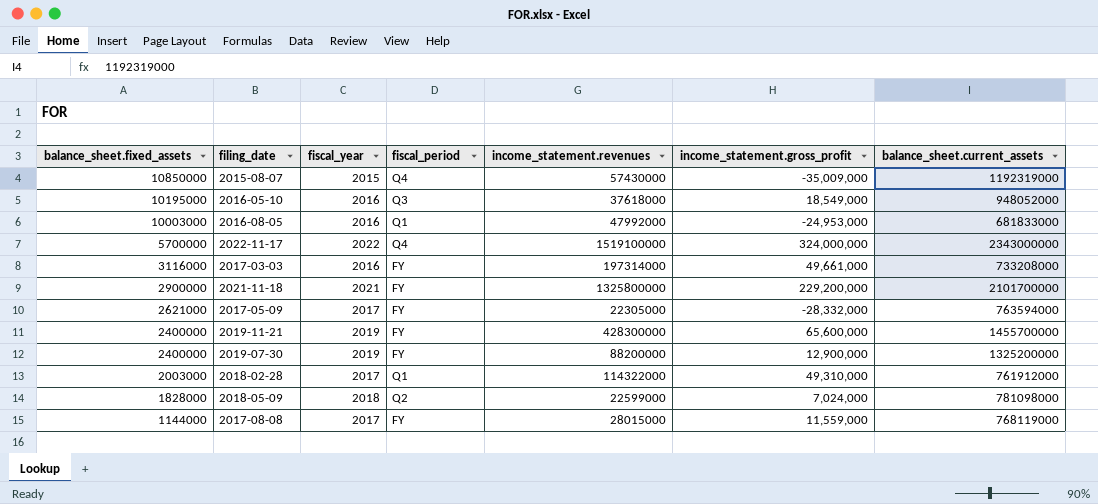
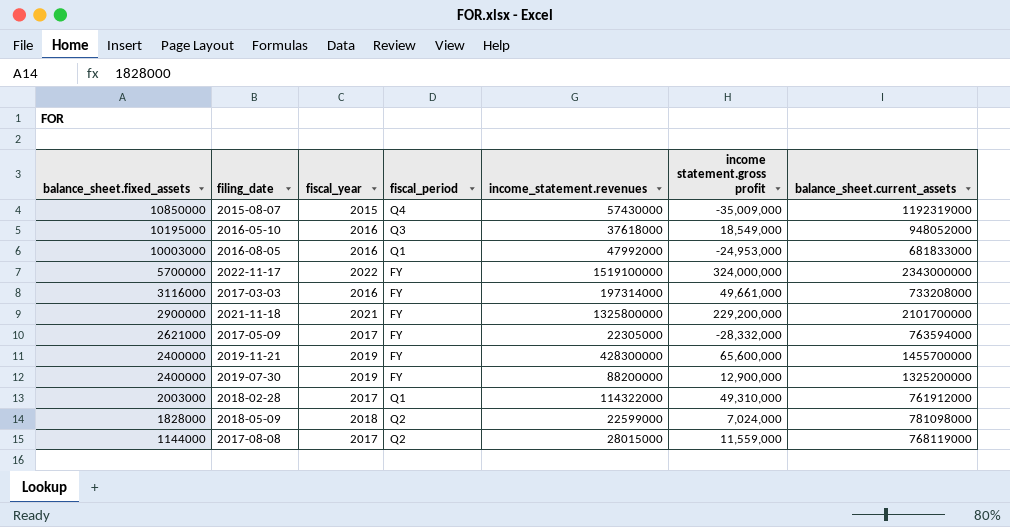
column name: income_statement.gross_profit -> income statement.gross profit
2022-11-17 | fiscal_period: Q4 -> FY
2017-08-08 | fiscal_period: FY -> Q2

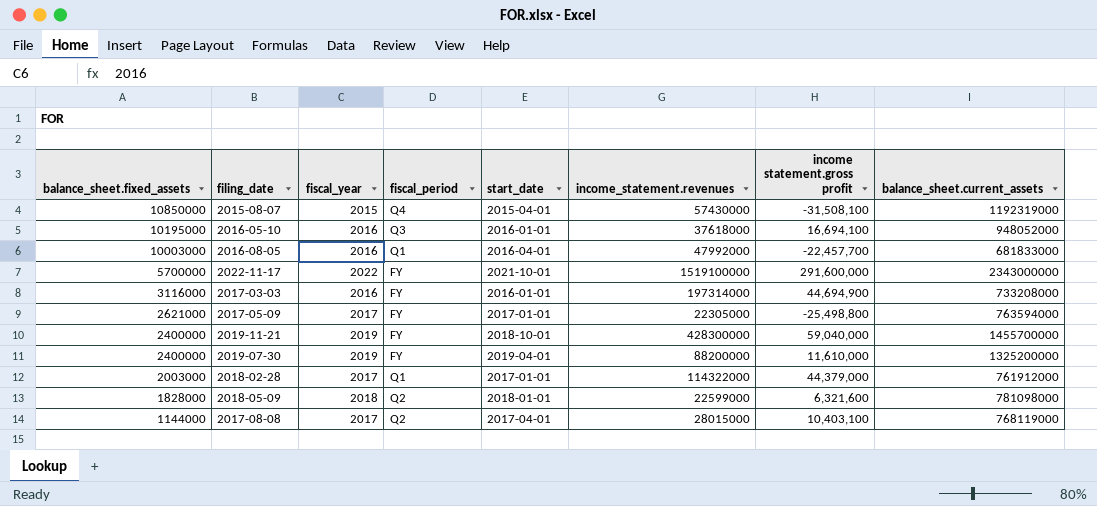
column start_date | position: none -> 5
row 2021-11-18: 2900000 | 2021 | FY | 1325800000 | 229,200,000 | 2101700000 -> none
2015-08-07 | income statement.gross profit: -35,009,000 -> -31,508,100
2016-05-10 | income statement.gross profit: 18,549,000 -> 16,694,100
2016-08-05 | income statement.gross profit: -24,953,000 -> -22,457,700
2022-11-17 | income statement.gross profit: 324,000,000 -> 291,600,000
2017-03-03 | income statement.gross profit: 49,661,000 -> 44,694,900
2017-05-09 | income statement.gross profit: -28,332,000 -> -25,498,800
2019-11-21 | income statement.gross profit: 65,600,000 -> 59,040,000
2019-07-30 | income statement.gross profit: 12,900,000 -> 11,610,000
2018-02-28 | income statement.gross profit: 49,310,000 -> 44,379,000
2018-05-09 | income statement.gross profit: 7,024,000 -> 6,321,600
2017-08-08 | income statement.gross profit: 11,559,000 -> 10,403,100

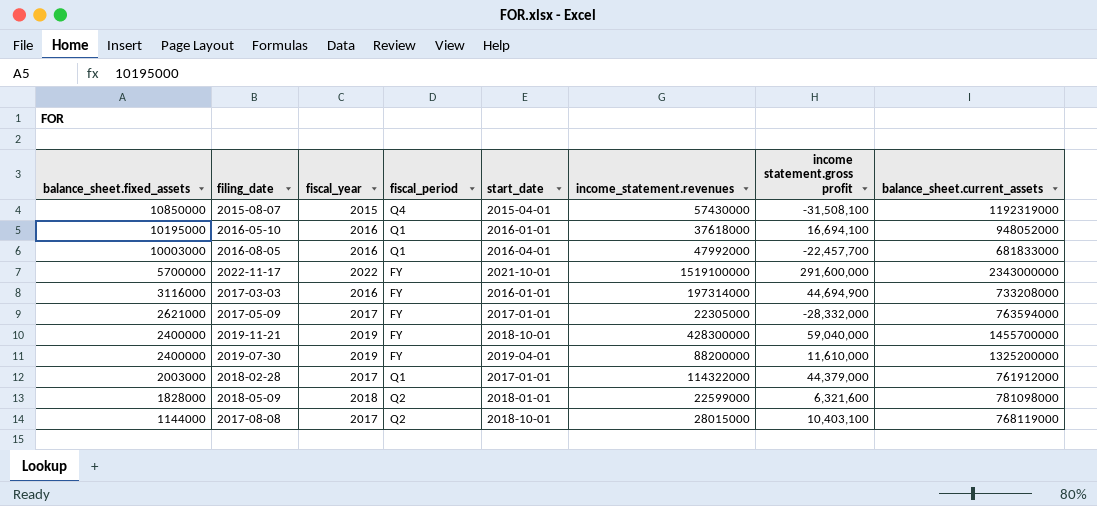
2016-05-10 | fiscal_period: Q3 -> Q1
2017-05-09 | income statement.gross profit: -25,498,800 -> -28,332,000
2017-08-08 | start_date: 2017-04-01 -> 2018-10-01

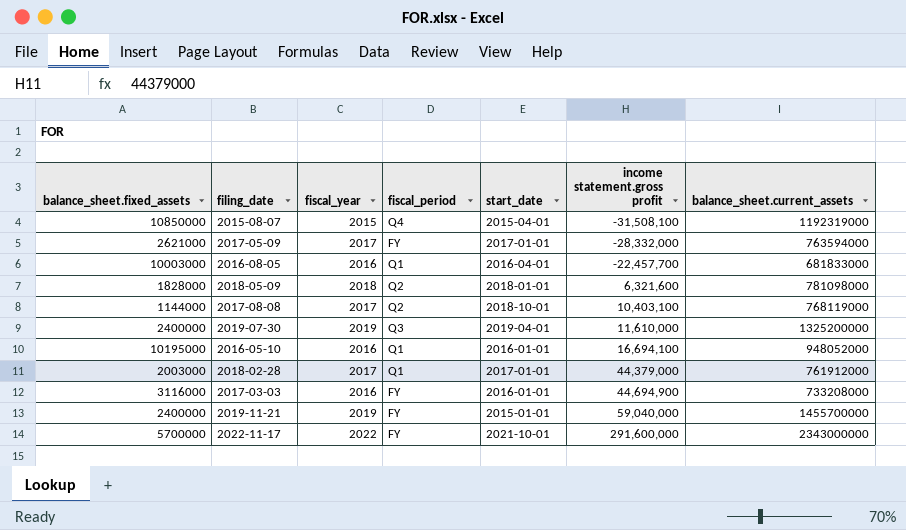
row order: balance_sheet.fixed_assets descending -> income statement.gross profit ascending
column income_statement.revenues | position: 6 -> none
2019-07-30 | fiscal_period: FY -> Q3
2019-11-21 | start_date: 2018-10-01 -> 2015-01-01

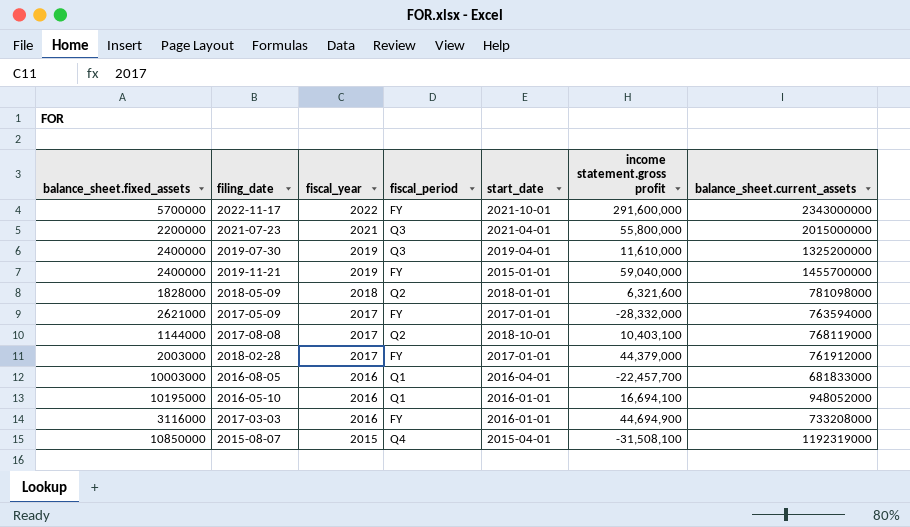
row order: income statement.gross profit ascending -> fiscal_year descending
row 2021-07-23: none -> 2200000 | 2021 | Q3 | 2021-04-01 | 55,800,000 | 2015000000
2018-02-28 | fiscal_period: Q1 -> FY

